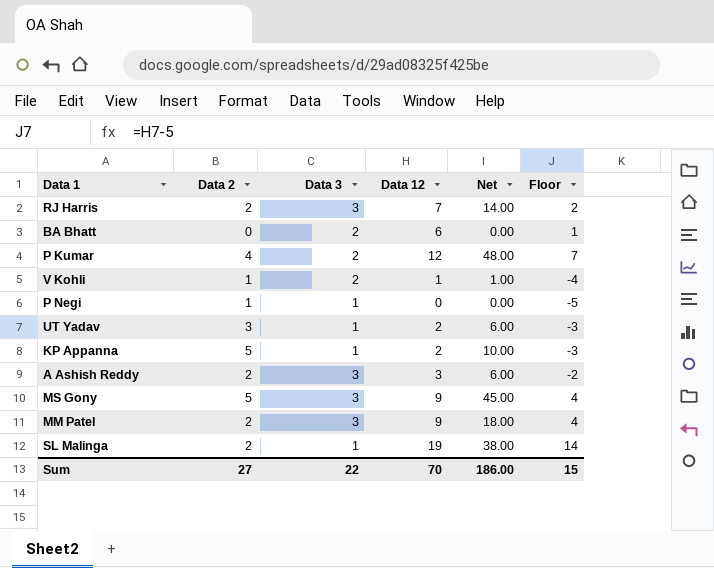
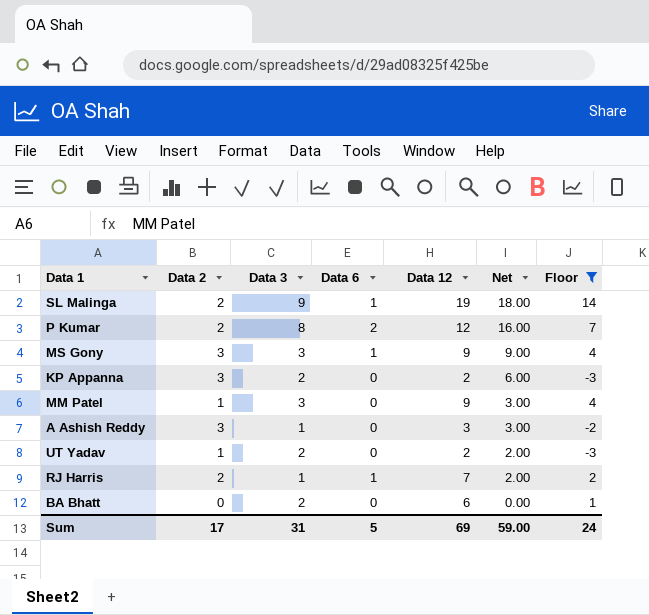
filter: none -> Floor >= -3
row order: none -> Net descending
column Data 6 | position: none -> 4
column Net | formula: [Data 2] * [Data 12] -> [Data 2] * [Data 3]
SL Malinga | Data 3: 1 -> 9
P Kumar | Data 2: 4 -> 2
P Kumar | Data 3: 2 -> 8
MS Gony | Data 2: 5 -> 3
KP Appanna | Data 2: 5 -> 3
KP Appanna | Data 3: 1 -> 2
MM Patel | Data 2: 2 -> 1
A Ashish Reddy | Data 2: 2 -> 3
A Ashish Reddy | Data 3: 3 -> 1
UT Yadav | Data 2: 3 -> 1
UT Yadav | Data 3: 1 -> 2
RJ Harris | Data 3: 3 -> 1
Sum | Data 2: 27 -> 17
Sum | Data 3: 22 -> 31
Sum | Data 12: 70 -> 69
Sum | Net: 186.00 -> 59.00
Sum | Floor: 15 -> 24

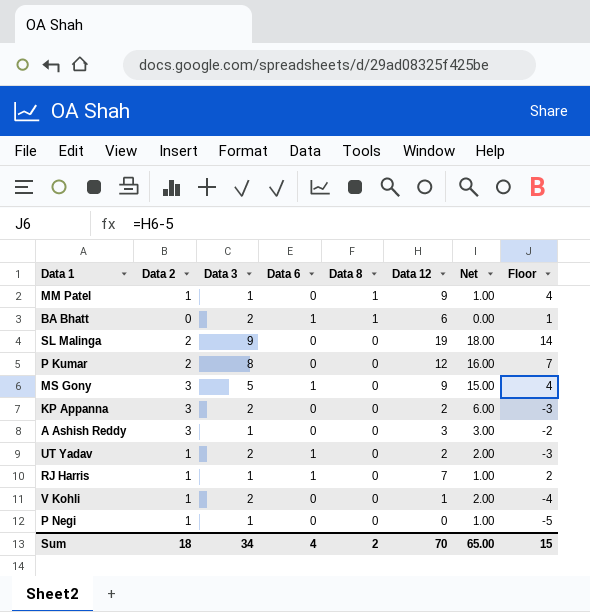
filter: Floor >= -3 -> none
row order: Net descending -> Data 8 descending
column Data 8 | position: none -> 5
MM Patel | Data 3: 3 -> 1
MM Patel | Net: 3.00 -> 1.00
BA Bhatt | Data 6: 0 -> 1
SL Malinga | Data 6: 1 -> 0
P Kumar | Data 6: 2 -> 0
MS Gony | Data 3: 3 -> 5
MS Gony | Net: 9.00 -> 15.00
UT Yadav | Data 6: 0 -> 1
RJ Harris | Data 2: 2 -> 1
RJ Harris | Net: 2.00 -> 1.00
Sum | Data 2: 17 -> 18
Sum | Data 3: 31 -> 34
Sum | Data 6: 5 -> 4
Sum | Data 12: 69 -> 70
Sum | Net: 59.00 -> 65.00
Sum | Floor: 24 -> 15

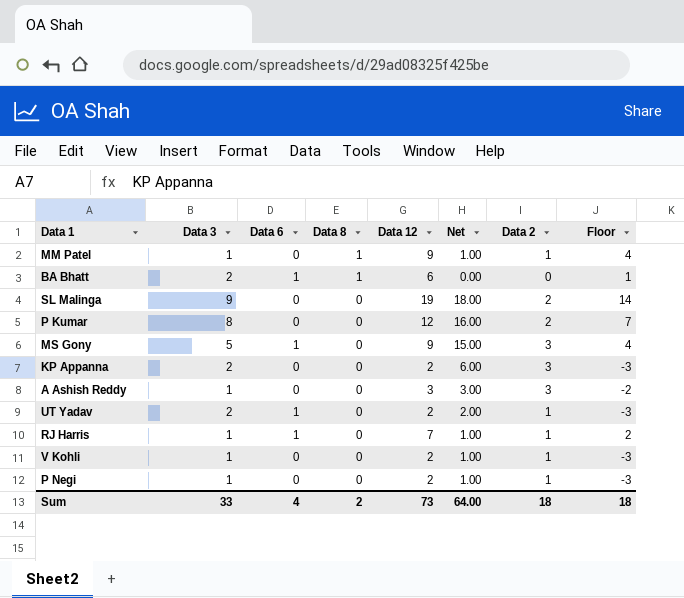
column Data 2 | position: 2 -> 7
V Kohli | Data 3: 2 -> 1
V Kohli | Data 12: 1 -> 2
V Kohli | Net: 2.00 -> 1.00
V Kohli | Floor: -4 -> -3
P Negi | Data 12: 0 -> 2
P Negi | Floor: -5 -> -3
Sum | Data 3: 34 -> 33
Sum | Data 12: 70 -> 73
Sum | Net: 65.00 -> 64.00
Sum | Floor: 15 -> 18

